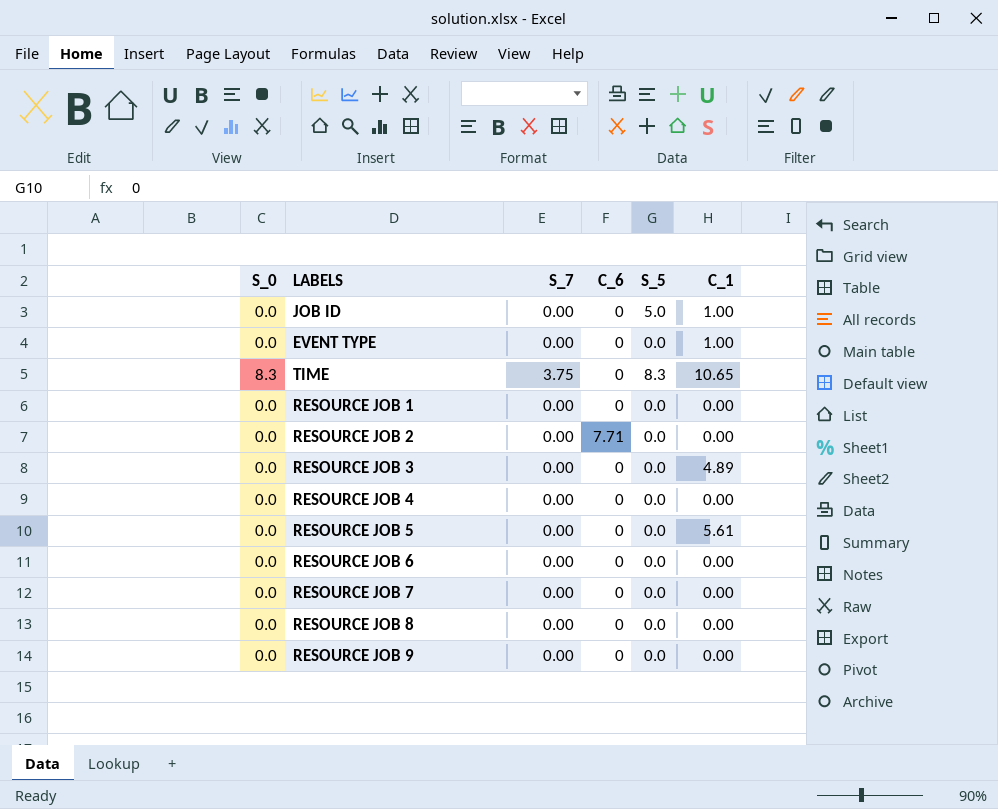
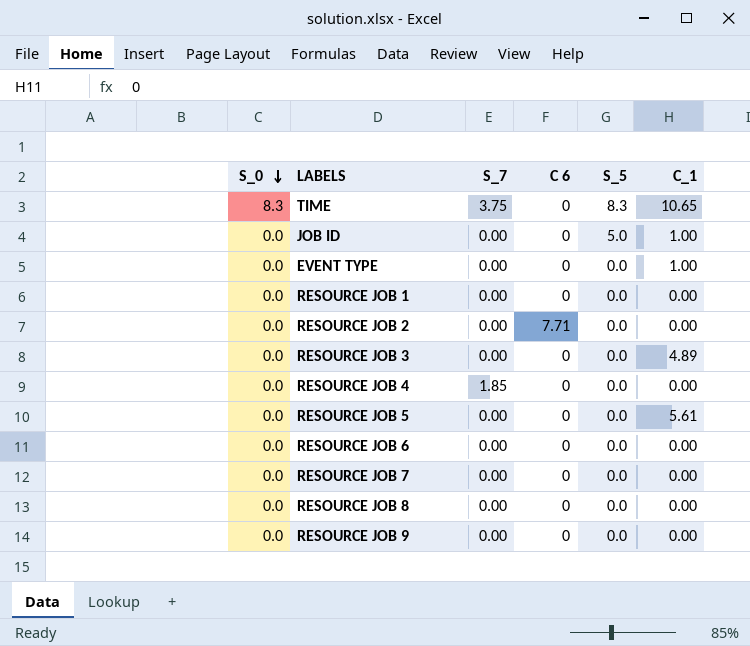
row order: none -> S_0 descending
column name: C_6 -> C 6
RESOURCE JOB 4 | S_7: 0.00 -> 1.85

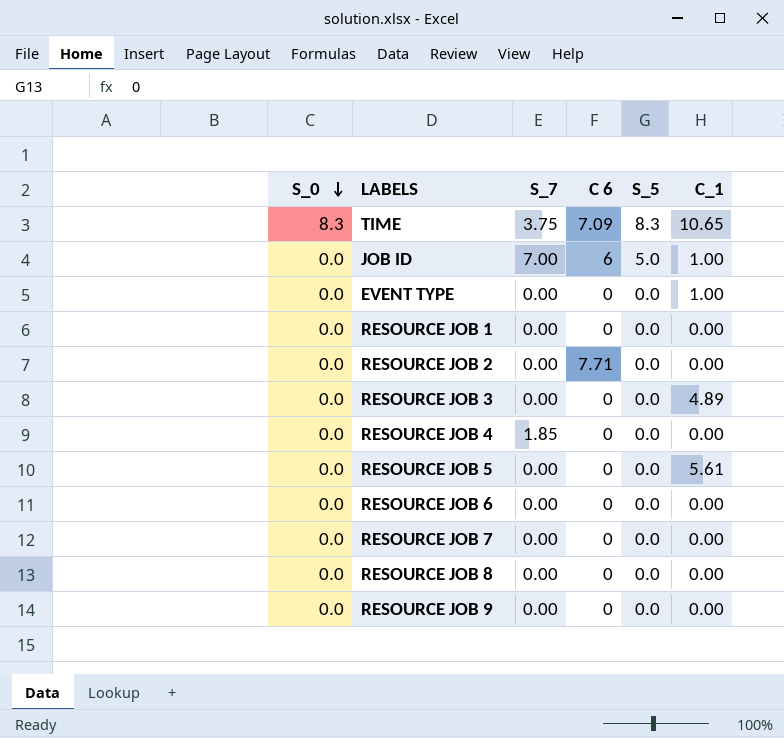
TIME | C 6: 0 -> 7.09
JOB ID | S_7: 0.00 -> 7.00
JOB ID | C 6: 0 -> 6

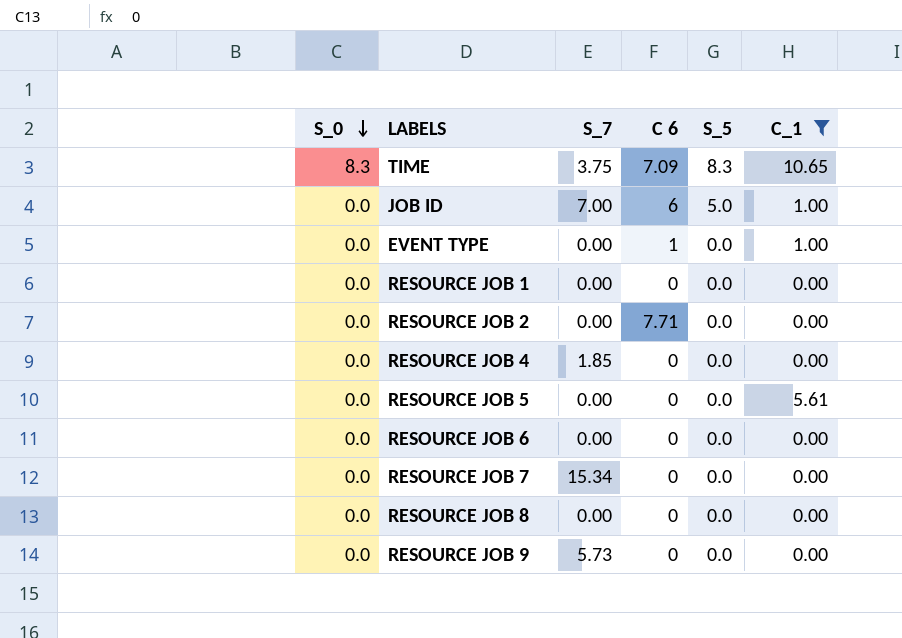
filter: none -> C_1 != 4.89
EVENT TYPE | C 6: 0 -> 1
RESOURCE JOB 7 | S_7: 0.00 -> 15.34
RESOURCE JOB 9 | S_7: 0.00 -> 5.73

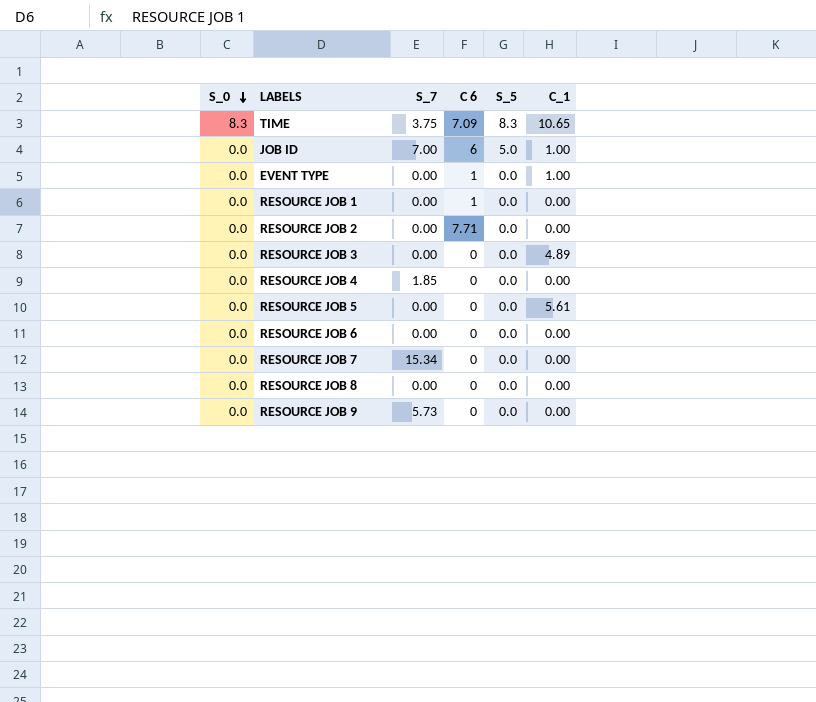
filter: C_1 != 4.89 -> none
RESOURCE JOB 1 | C 6: 0 -> 1

